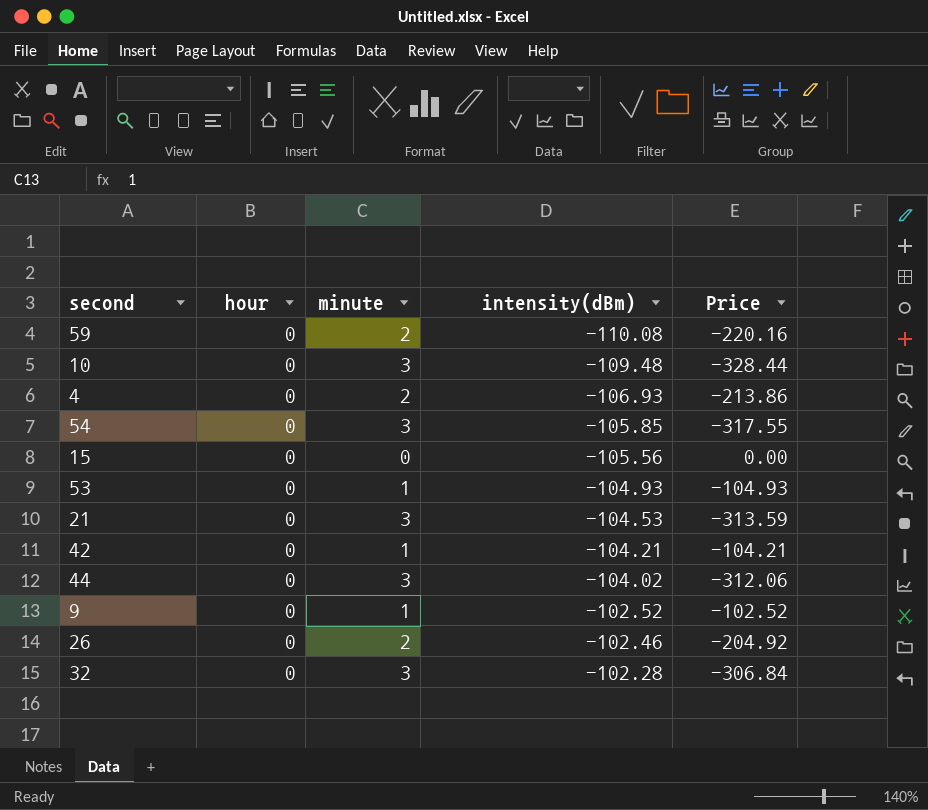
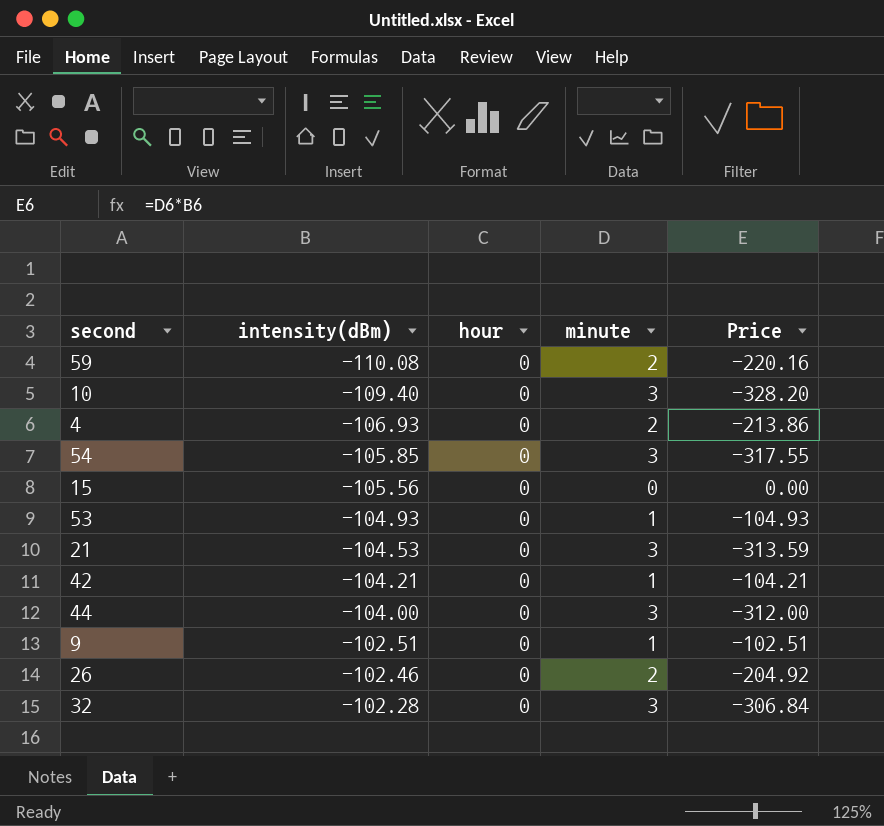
column intensity(dBm) | position: 4 -> 2
10 | intensity(dBm): -109.48 -> -109.40
10 | Price: -328.44 -> -328.20
44 | intensity(dBm): -104.02 -> -104.00
44 | Price: -312.06 -> -312.00
9 | intensity(dBm): -102.52 -> -102.51
9 | Price: -102.52 -> -102.51

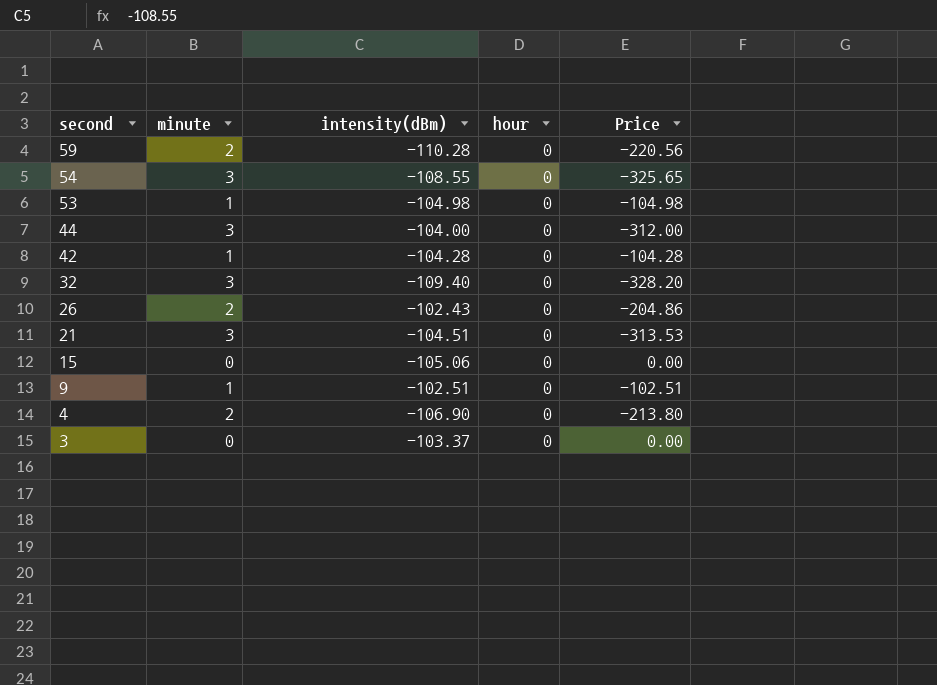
row order: intensity(dBm) ascending -> second descending
column minute | position: 4 -> 2
row 10: -109.40 | 0 | 3 | -328.20 -> none
59 | intensity(dBm): -110.08 -> -110.28
59 | Price: -220.16 -> -220.56
54 | intensity(dBm): -105.85 -> -108.55
54 | Price: -317.55 -> -325.65
53 | intensity(dBm): -104.93 -> -104.98
53 | Price: -104.93 -> -104.98
42 | intensity(dBm): -104.21 -> -104.28
42 | Price: -104.21 -> -104.28
32 | intensity(dBm): -102.28 -> -109.40
32 | Price: -306.84 -> -328.20
26 | intensity(dBm): -102.46 -> -102.43
26 | Price: -204.92 -> -204.86
21 | intensity(dBm): -104.53 -> -104.51
21 | Price: -313.59 -> -313.53
15 | intensity(dBm): -105.56 -> -105.06
4 | intensity(dBm): -106.93 -> -106.90
4 | Price: -213.86 -> -213.80
row 3: none -> 0 | -103.37 | 0 | 0.00

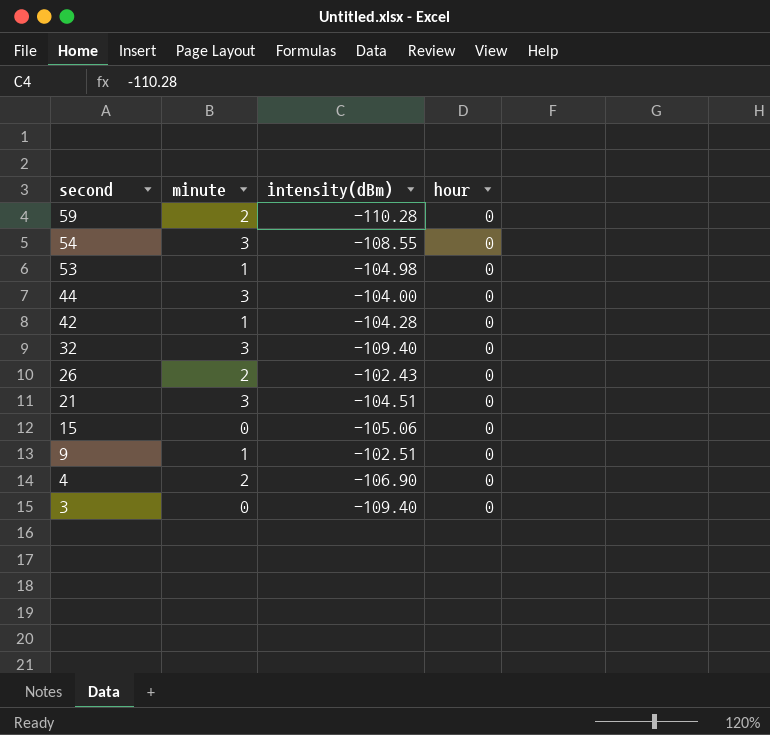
column Price | formula: [minute] * [intensity(dBm)] -> none
3 | intensity(dBm): -103.37 -> -109.40

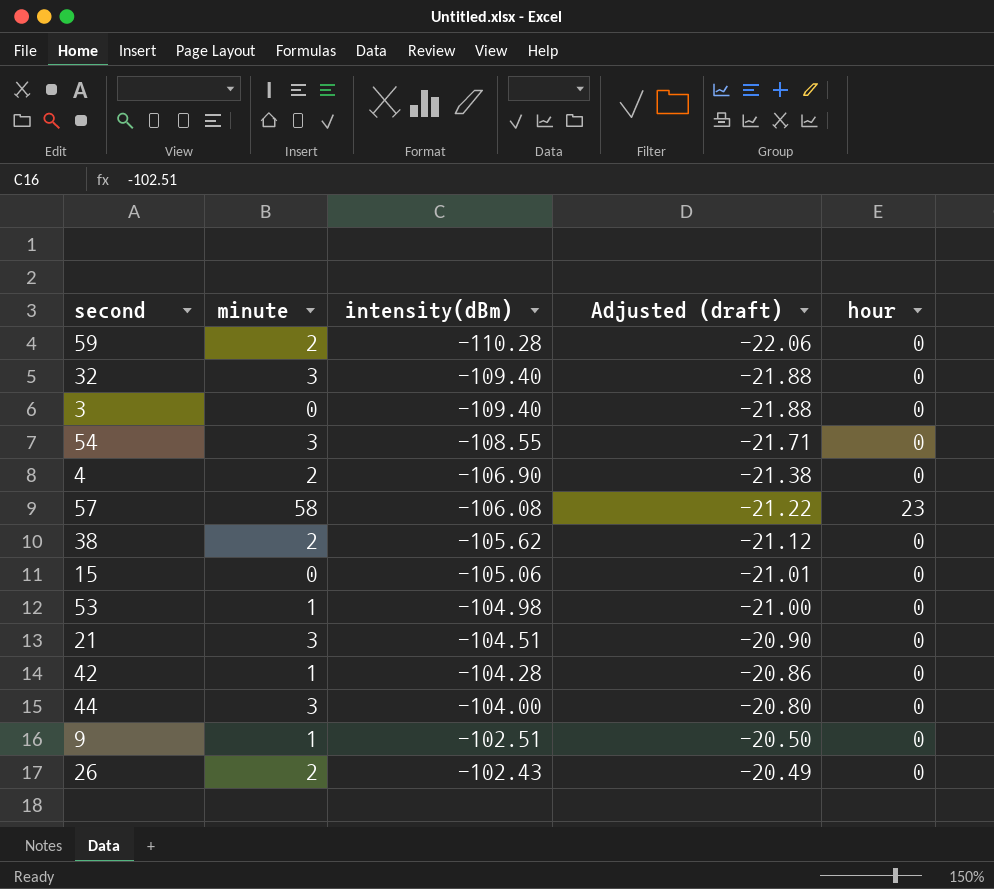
row order: second descending -> intensity(dBm) ascending
column Adjusted (draft) | formula: none -> [intensity(dBm)] * 0.2
row 57: none -> 58 | -106.08 | -21.22 | 23
row 38: none -> 2 | -105.62 | -21.12 | 0

